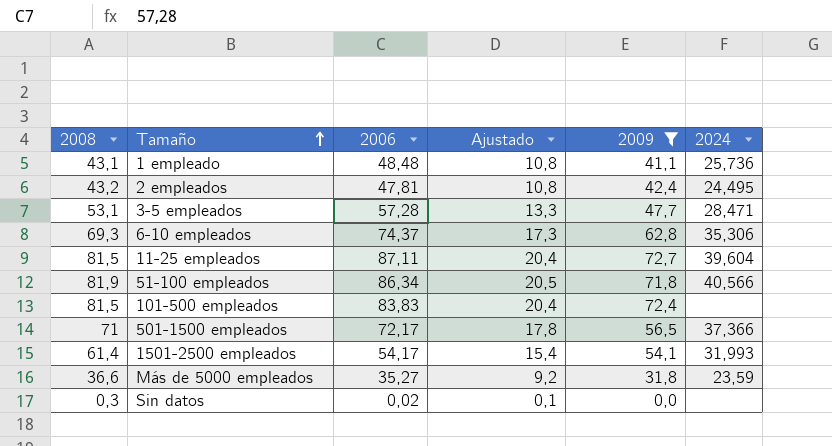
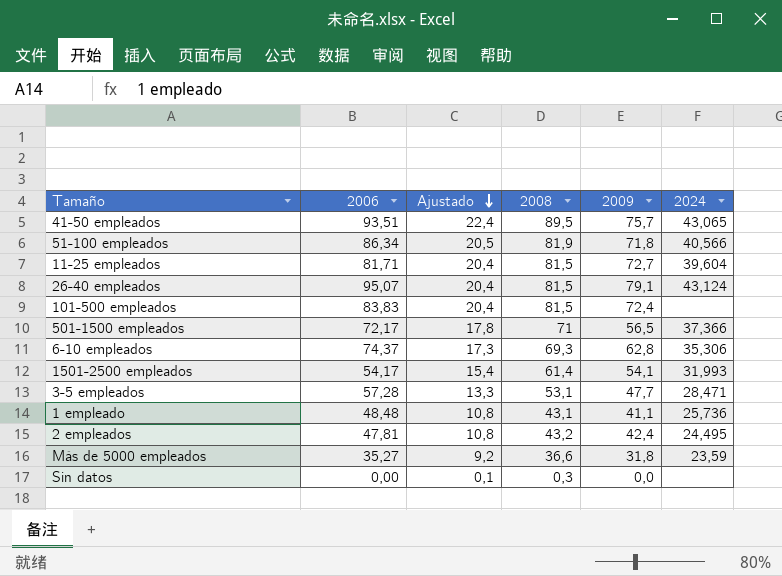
filter: 2009 <= 72,7 -> none
row order: Tamaño ascending -> Ajustado descending
column 2008 | position: 1 -> 4
11-25 empleados | 2006: 87,11 -> 81,71
Sin datos | 2006: 0,02 -> 0,00

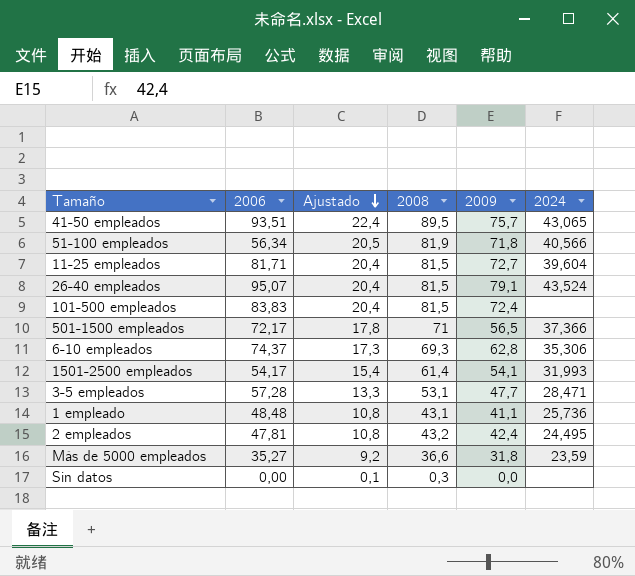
51-100 empleados | 2006: 86,34 -> 56,34
26-40 empleados | 2024: 43,124 -> 43,524

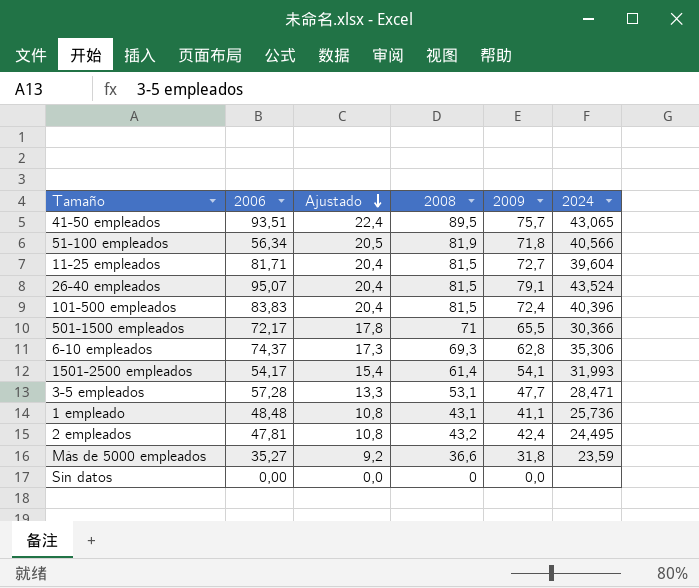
101-500 empleados | 2024: none -> 40,396
501-1500 empleados | 2009: 56,5 -> 65,5
501-1500 empleados | 2024: 37,366 -> 30,366
Sin datos | Ajustado: 0,1 -> 0,0
Sin datos | 2008: 0,3 -> 0

